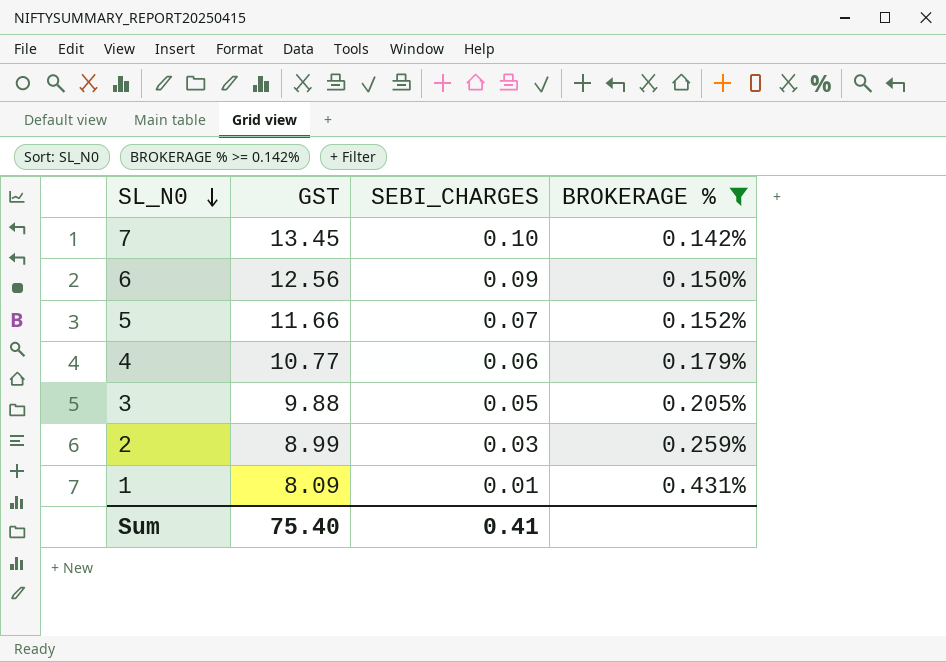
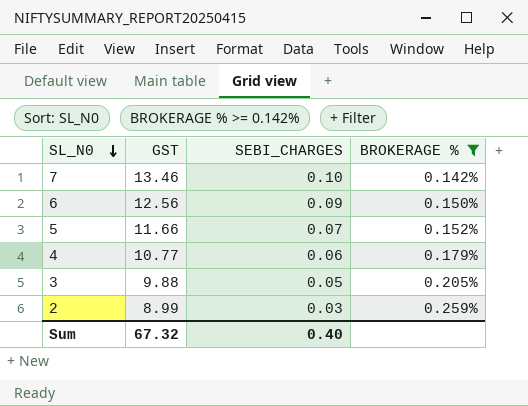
row 1: 8.09 | 0.01 | 0.431% -> none
7 | GST: 13.45 -> 13.46
Sum | GST: 75.40 -> 67.32
Sum | SEBI_CHARGES: 0.41 -> 0.40

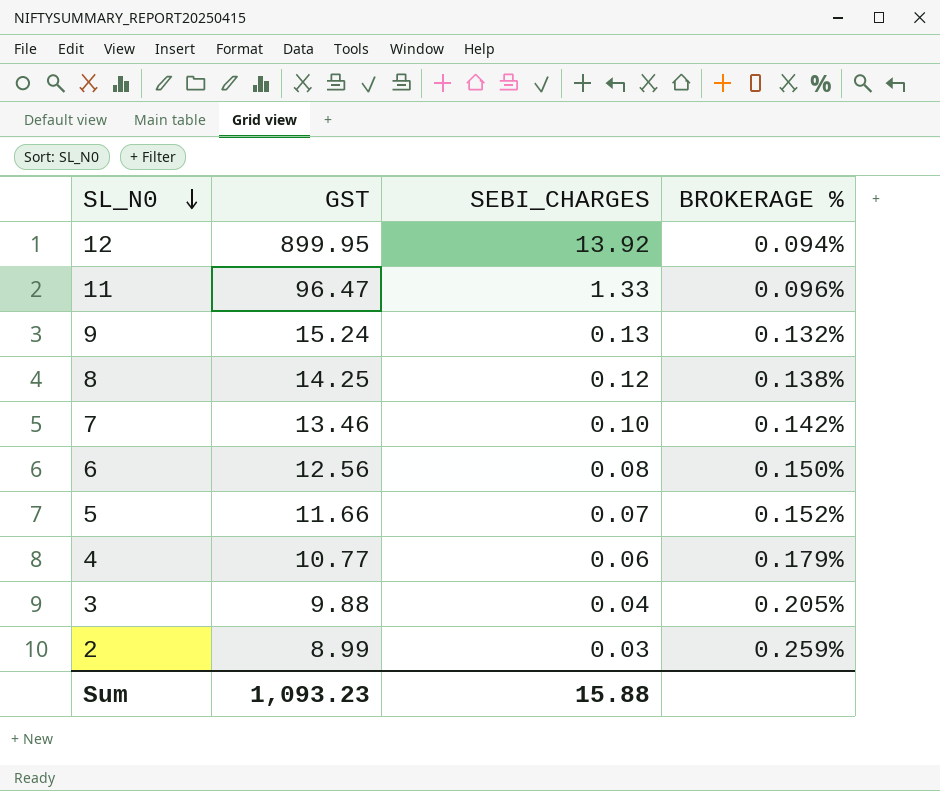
filter: BROKERAGE % >= 0.142% -> none
6 | SEBI_CHARGES: 0.09 -> 0.08
3 | SEBI_CHARGES: 0.05 -> 0.04
Sum | GST: 67.32 -> 1,093.23
Sum | SEBI_CHARGES: 0.40 -> 15.88

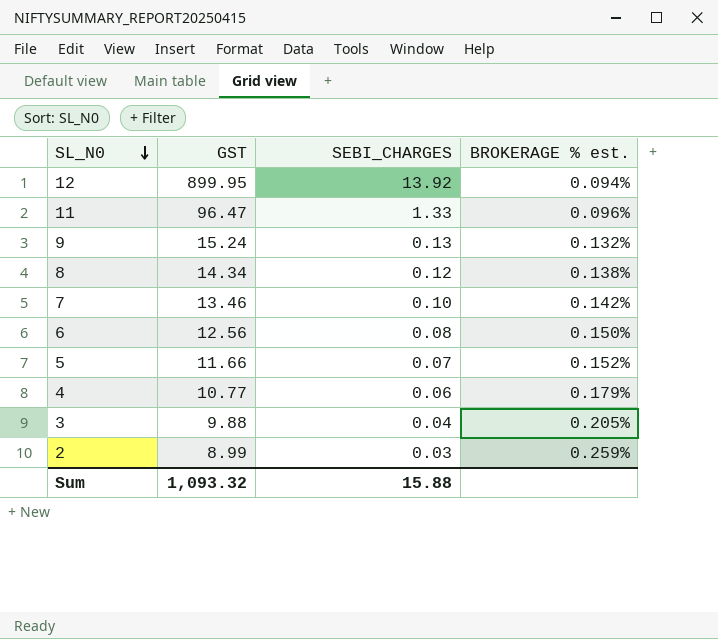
column name: BROKERAGE % -> BROKERAGE % est.
8 | GST: 14.25 -> 14.34
Sum | GST: 1,093.23 -> 1,093.32

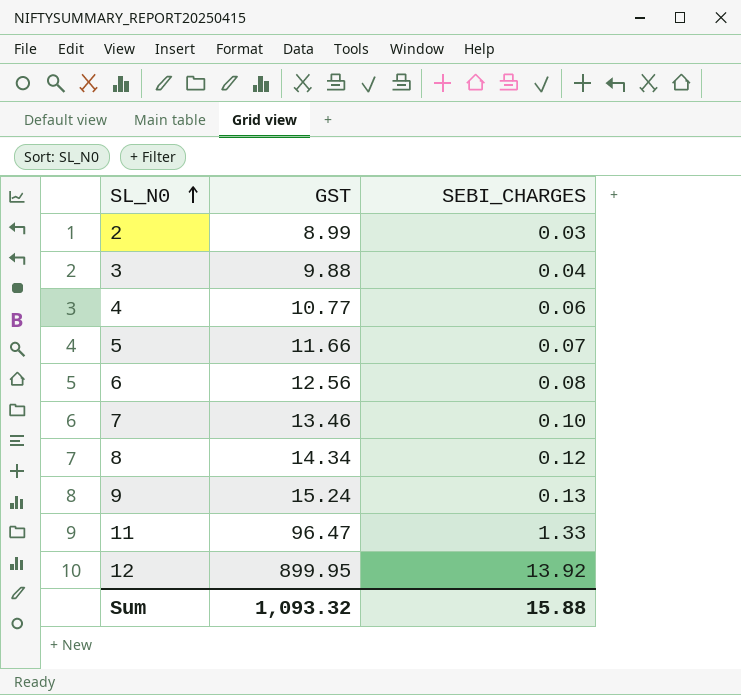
row order: SL_N0 descending -> SL_N0 ascending
column BROKERAGE % est. | position: 4 -> none

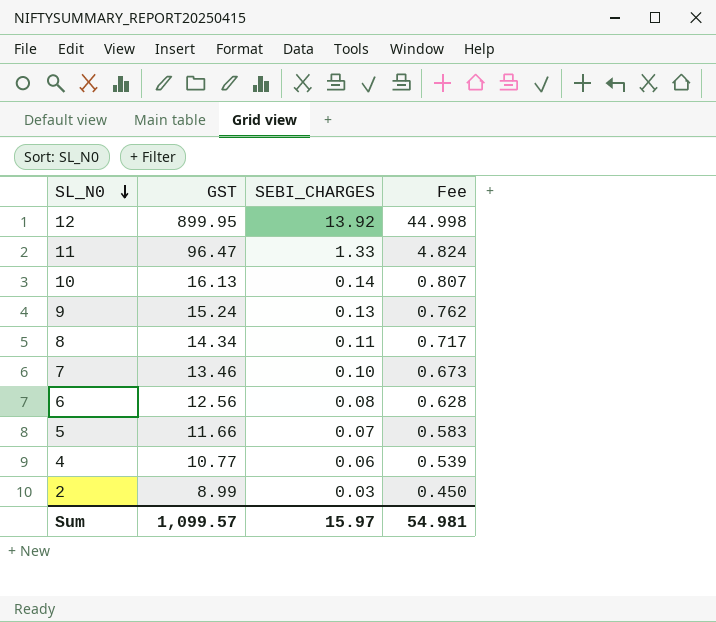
row order: SL_N0 ascending -> SL_N0 descending
column Fee | formula: none -> [GST] * 0.05
row 3: 9.88 | 0.04 -> none
row 10: none -> 16.13 | 0.14 | 0.807
8 | SEBI_CHARGES: 0.12 -> 0.11
Sum | GST: 1,093.32 -> 1,099.57
Sum | SEBI_CHARGES: 15.88 -> 15.97

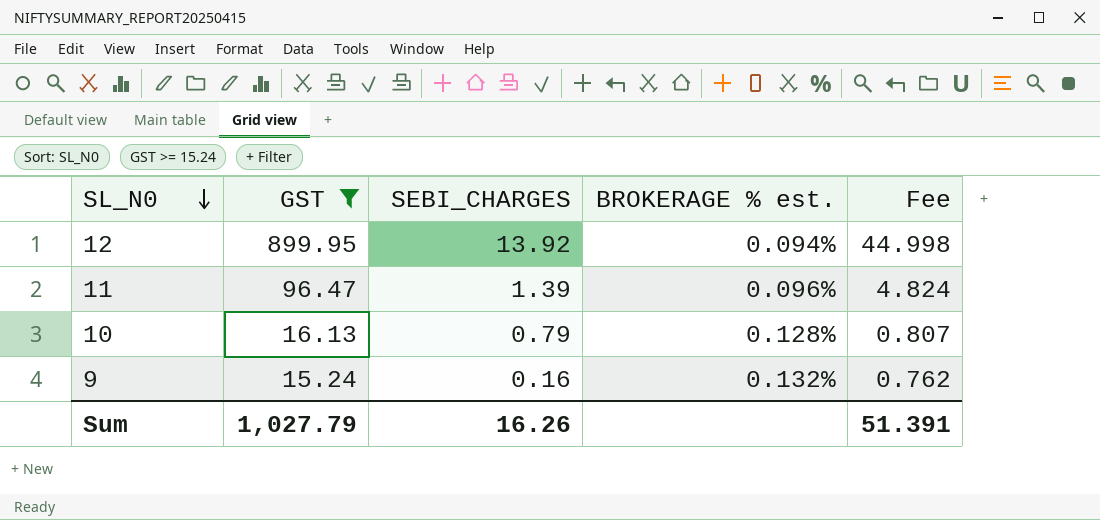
filter: none -> GST >= 15.24
column BROKERAGE % est. | position: none -> 4
11 | SEBI_CHARGES: 1.33 -> 1.39
10 | SEBI_CHARGES: 0.14 -> 0.79
9 | SEBI_CHARGES: 0.13 -> 0.16
Sum | GST: 1,099.57 -> 1,027.79
Sum | SEBI_CHARGES: 15.97 -> 16.26
Sum | Fee: 54.981 -> 51.391

